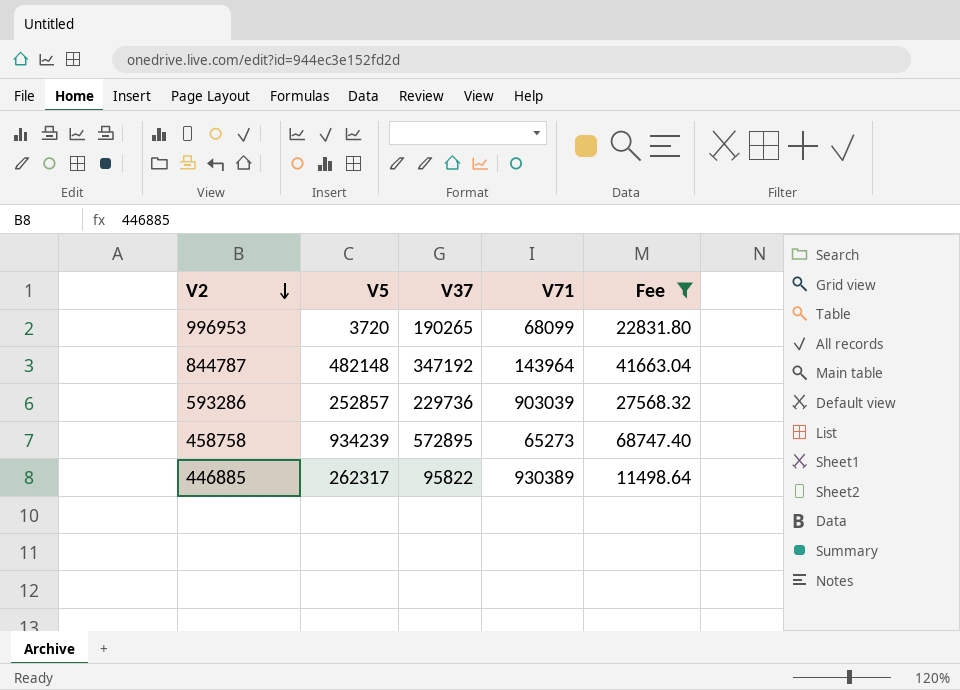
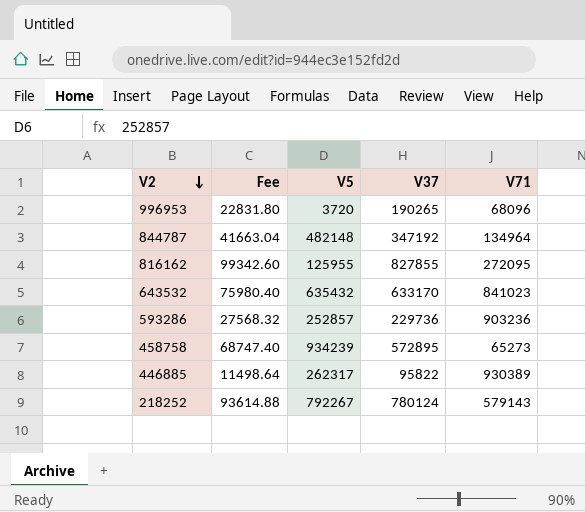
filter: Fee <= 68747.40 -> none
column Fee | position: 5 -> 2
996953 | V71: 68099 -> 68096
844787 | V71: 143964 -> 134964
593286 | V71: 903039 -> 903236

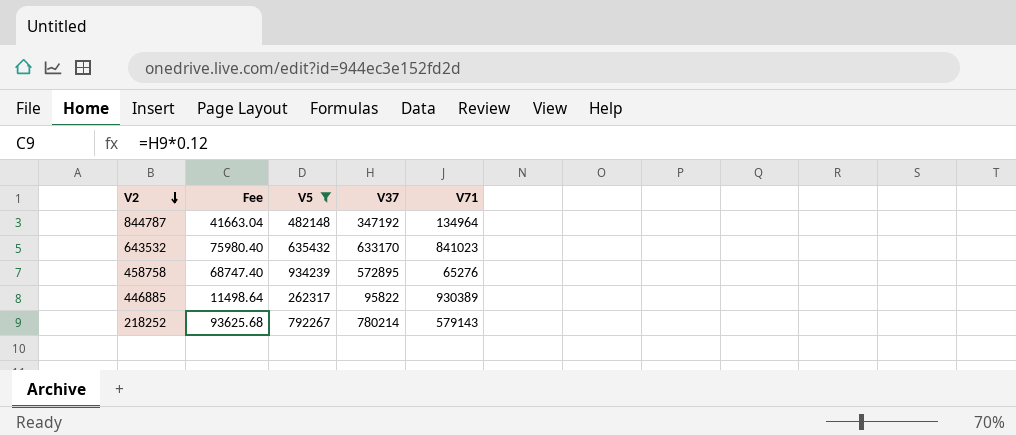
filter: none -> V5 >= 262317
458758 | V71: 65273 -> 65276
218252 | Fee: 93614.88 -> 93625.68
218252 | V37: 780124 -> 780214

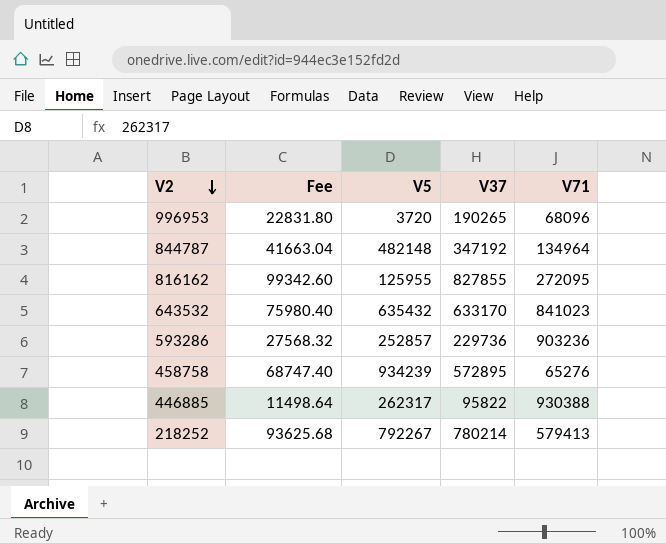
filter: V5 >= 262317 -> none
446885 | V71: 930389 -> 930388
218252 | V71: 579143 -> 579413

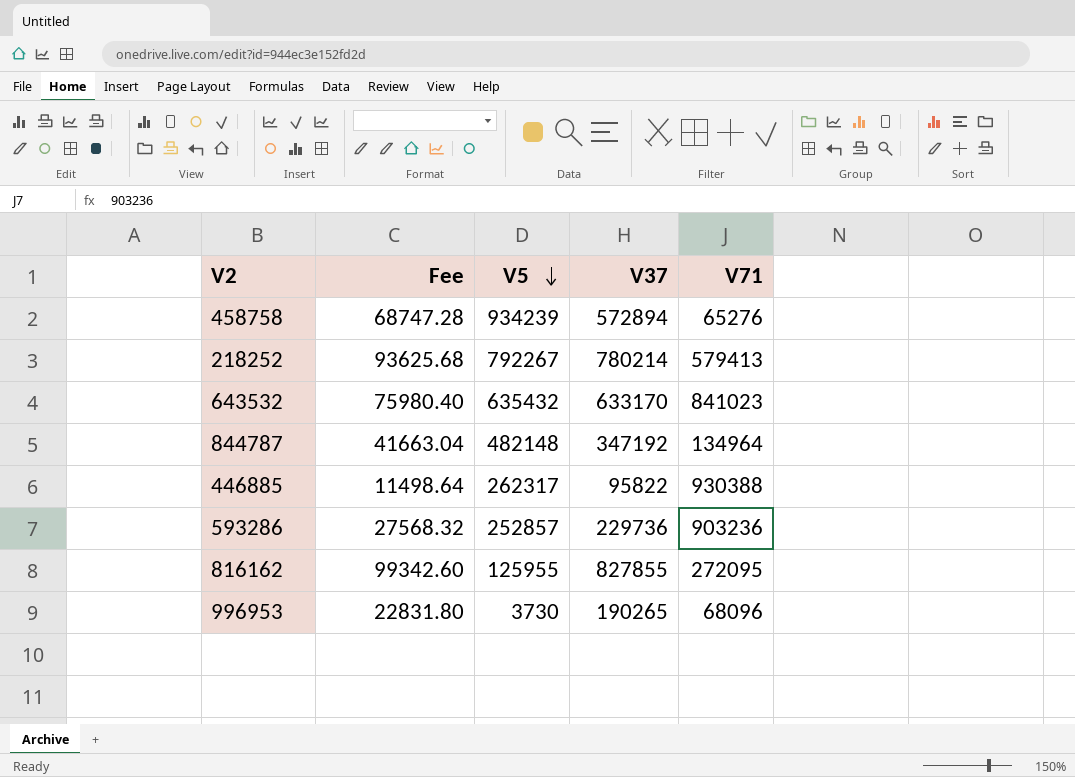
row order: V2 descending -> V5 descending
458758 | Fee: 68747.40 -> 68747.28
458758 | V37: 572895 -> 572894
996953 | V5: 3720 -> 3730

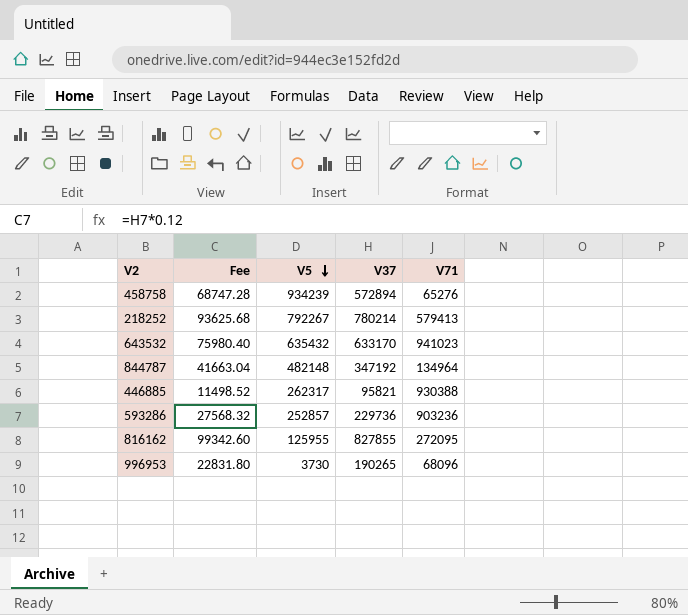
643532 | V71: 841023 -> 941023
446885 | Fee: 11498.64 -> 11498.52
446885 | V37: 95822 -> 95821

